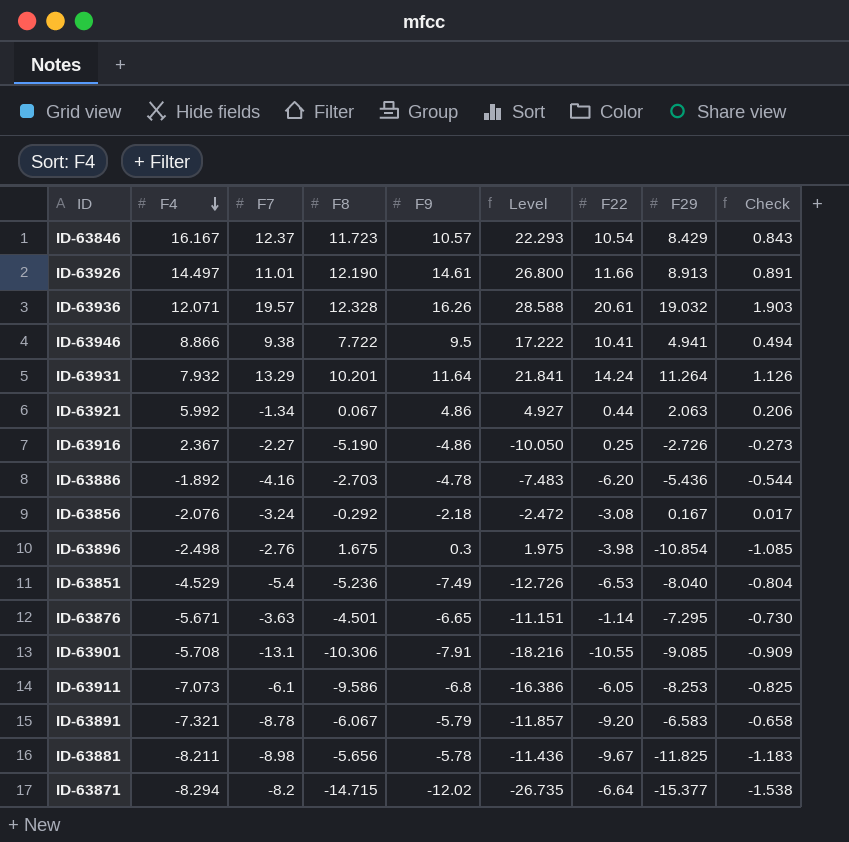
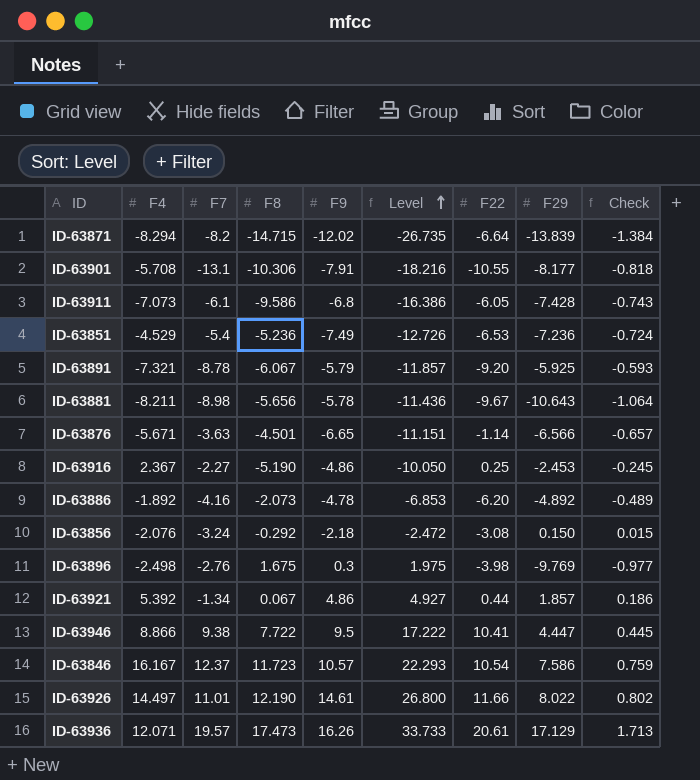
row order: F4 descending -> Level ascending
row ID-63931: 7.932 | 13.29 | 10.201 | 11.64 | 21.841 | 14.24 | 11.264 | 1.126 -> none
ID-63871 | F29: -15.377 -> -13.839
ID-63871 | Check: -1.538 -> -1.384
ID-63901 | F29: -9.085 -> -8.177
ID-63901 | Check: -0.909 -> -0.818
ID-63911 | F29: -8.253 -> -7.428
ID-63911 | Check: -0.825 -> -0.743
ID-63851 | F29: -8.040 -> -7.236
ID-63851 | Check: -0.804 -> -0.724
ID-63891 | F29: -6.583 -> -5.925
ID-63891 | Check: -0.658 -> -0.593
ID-63881 | F29: -11.825 -> -10.643
ID-63881 | Check: -1.183 -> -1.064
ID-63876 | F29: -7.295 -> -6.566
ID-63876 | Check: -0.730 -> -0.657
ID-63916 | F29: -2.726 -> -2.453
ID-63916 | Check: -0.273 -> -0.245
ID-63886 | F8: -2.703 -> -2.073
ID-63886 | Level: -7.483 -> -6.853
ID-63886 | F29: -5.436 -> -4.892
ID-63886 | Check: -0.544 -> -0.489
ID-63856 | F29: 0.167 -> 0.150
ID-63856 | Check: 0.017 -> 0.015
ID-63896 | F29: -10.854 -> -9.769
ID-63896 | Check: -1.085 -> -0.977
ID-63921 | F4: 5.992 -> 5.392
ID-63921 | F29: 2.063 -> 1.857
ID-63921 | Check: 0.206 -> 0.186
ID-63946 | F29: 4.941 -> 4.447
ID-63946 | Check: 0.494 -> 0.445
ID-63846 | F29: 8.429 -> 7.586
ID-63846 | Check: 0.843 -> 0.759
ID-63926 | F29: 8.913 -> 8.022
ID-63926 | Check: 0.891 -> 0.802
ID-63936 | F8: 12.328 -> 17.473
ID-63936 | Level: 28.588 -> 33.733
ID-63936 | F29: 19.032 -> 17.129
ID-63936 | Check: 1.903 -> 1.713

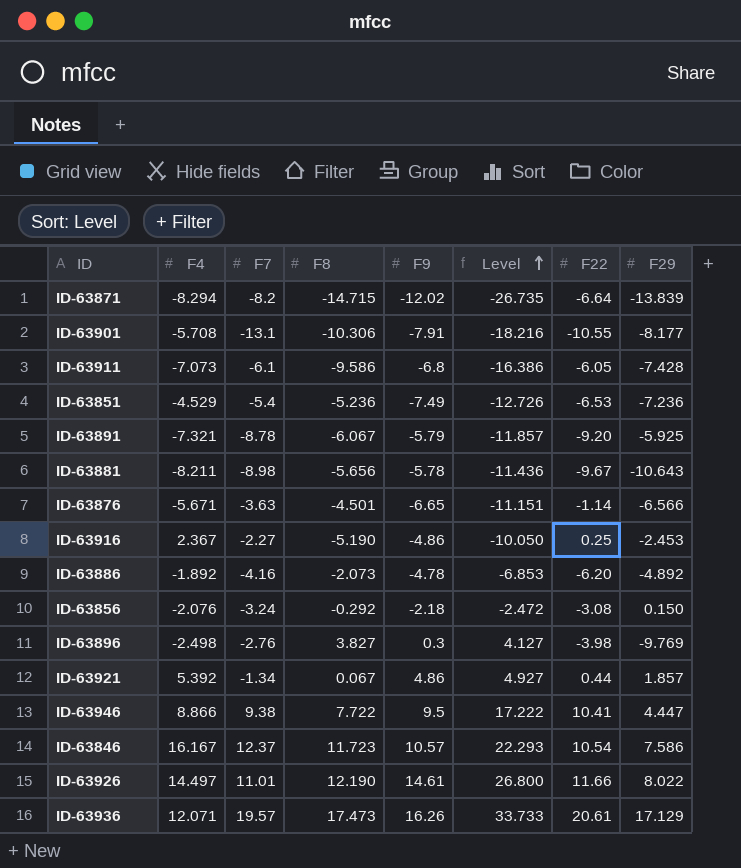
column Check | formula: [F29] * 0.1 -> none
ID-63896 | F8: 1.675 -> 3.827
ID-63896 | Level: 1.975 -> 4.127

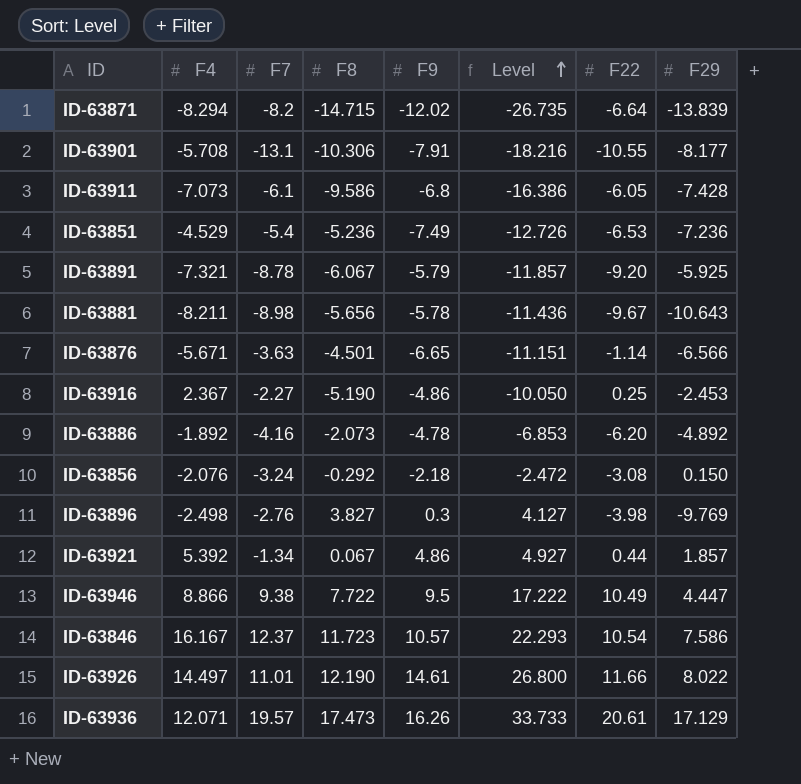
ID-63946 | F22: 10.41 -> 10.49

